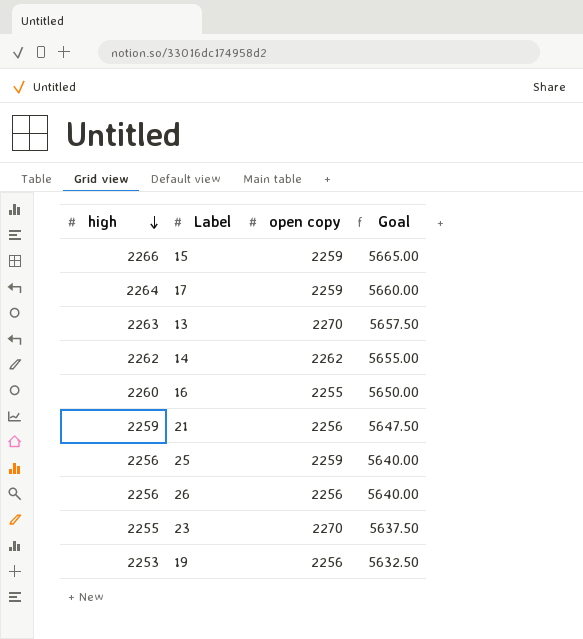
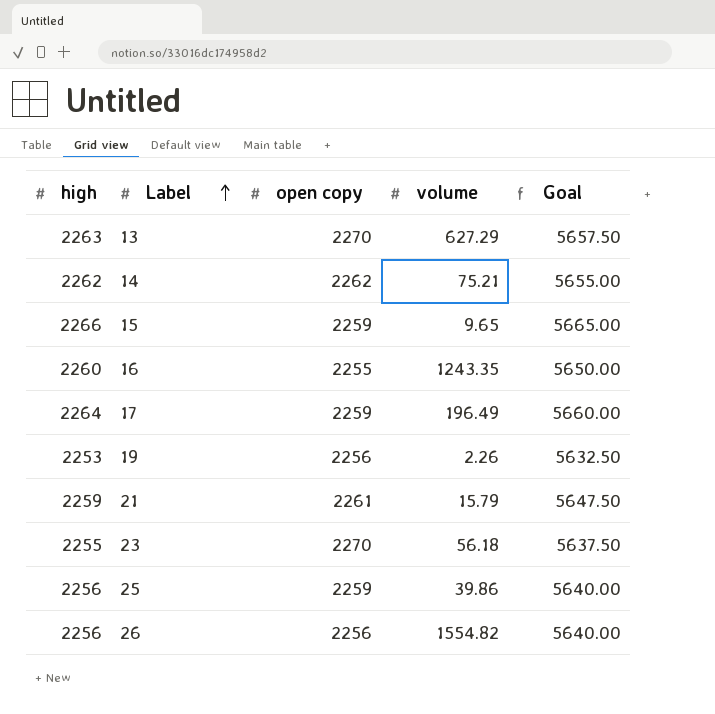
row order: high descending -> Label ascending
column volume | position: none -> 4
21 | open copy: 2256 -> 2261

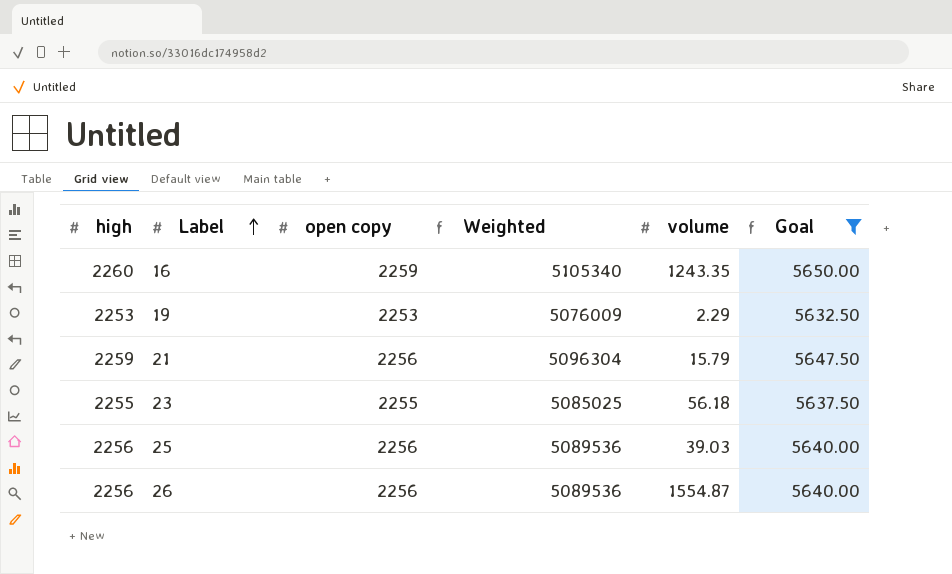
filter: none -> Goal <= 5650.00
column Weighted | formula: none -> [high] * [open copy]
16 | open copy: 2255 -> 2259
19 | open copy: 2256 -> 2253
19 | volume: 2.26 -> 2.29
21 | open copy: 2261 -> 2256
23 | open copy: 2270 -> 2255
25 | open copy: 2259 -> 2256
25 | volume: 39.86 -> 39.03
26 | volume: 1554.82 -> 1554.87

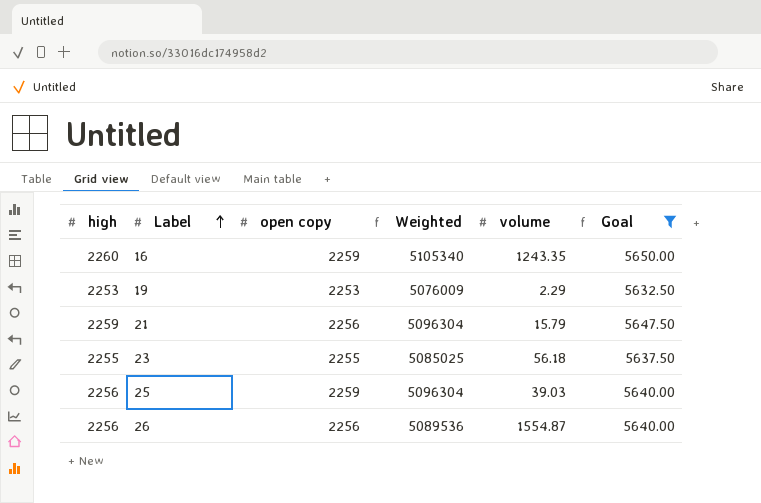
25 | open copy: 2256 -> 2259
25 | Weighted: 5089536 -> 5096304

